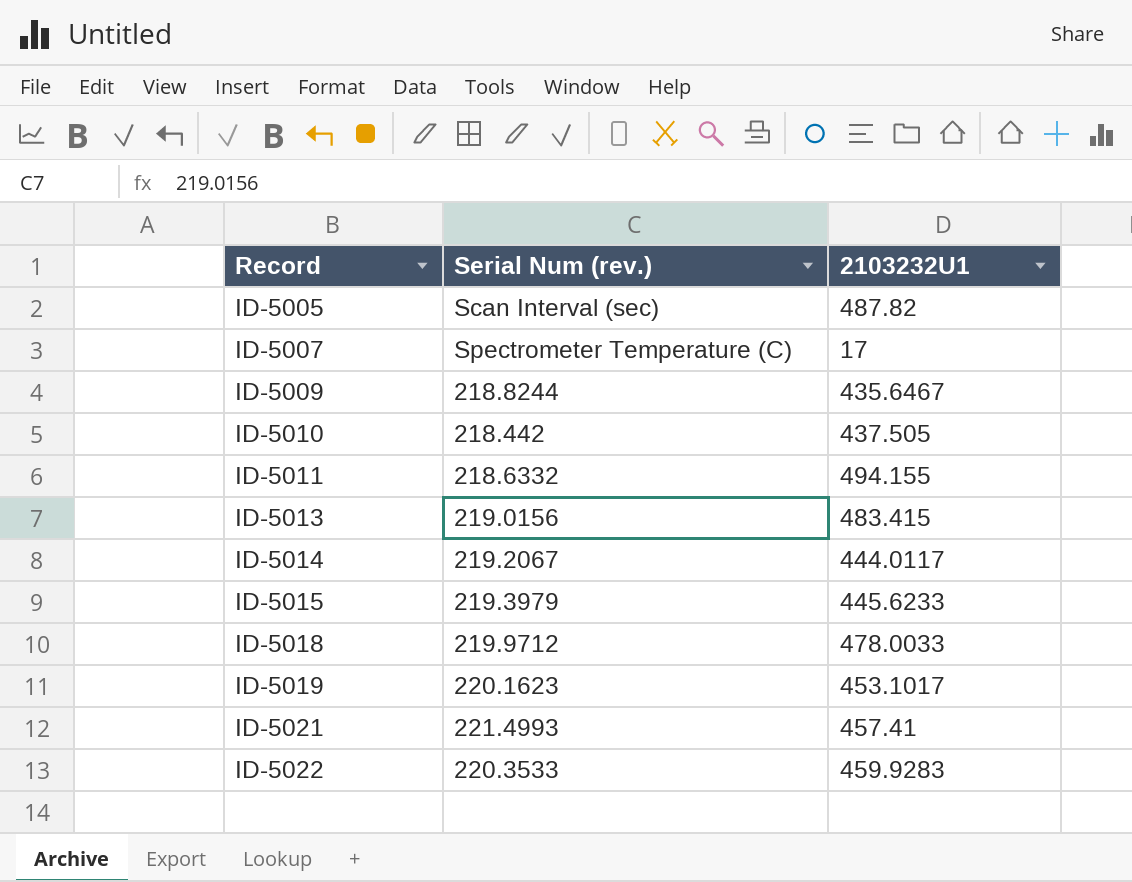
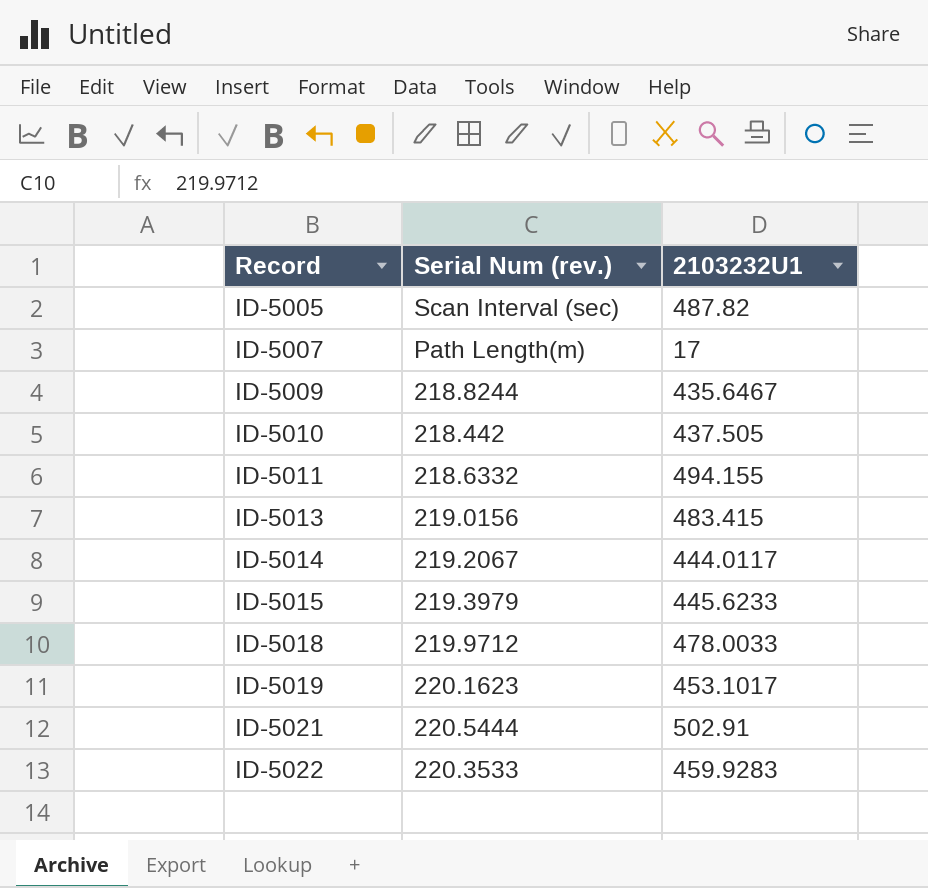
ID-5007 | Serial Num (rev.): Spectrometer Temperature (C) -> Path Length(m)
ID-5021 | Serial Num (rev.): 221.4993 -> 220.5444
ID-5021 | 2103232U1: 457.41 -> 502.91

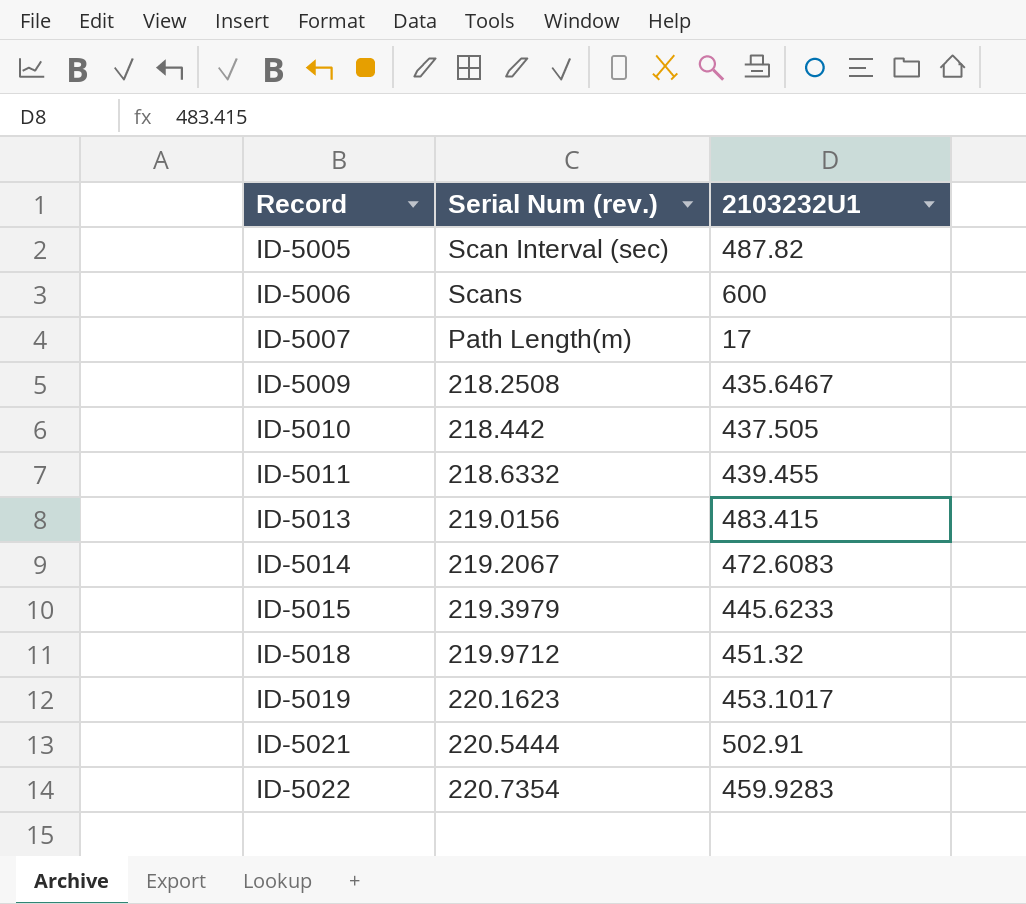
row ID-5006: none -> Scans | 600
ID-5009 | Serial Num (rev.): 218.8244 -> 218.2508
ID-5011 | 2103232U1: 494.155 -> 439.455
ID-5014 | 2103232U1: 444.0117 -> 472.6083
ID-5018 | 2103232U1: 478.0033 -> 451.32
ID-5022 | Serial Num (rev.): 220.3533 -> 220.7354

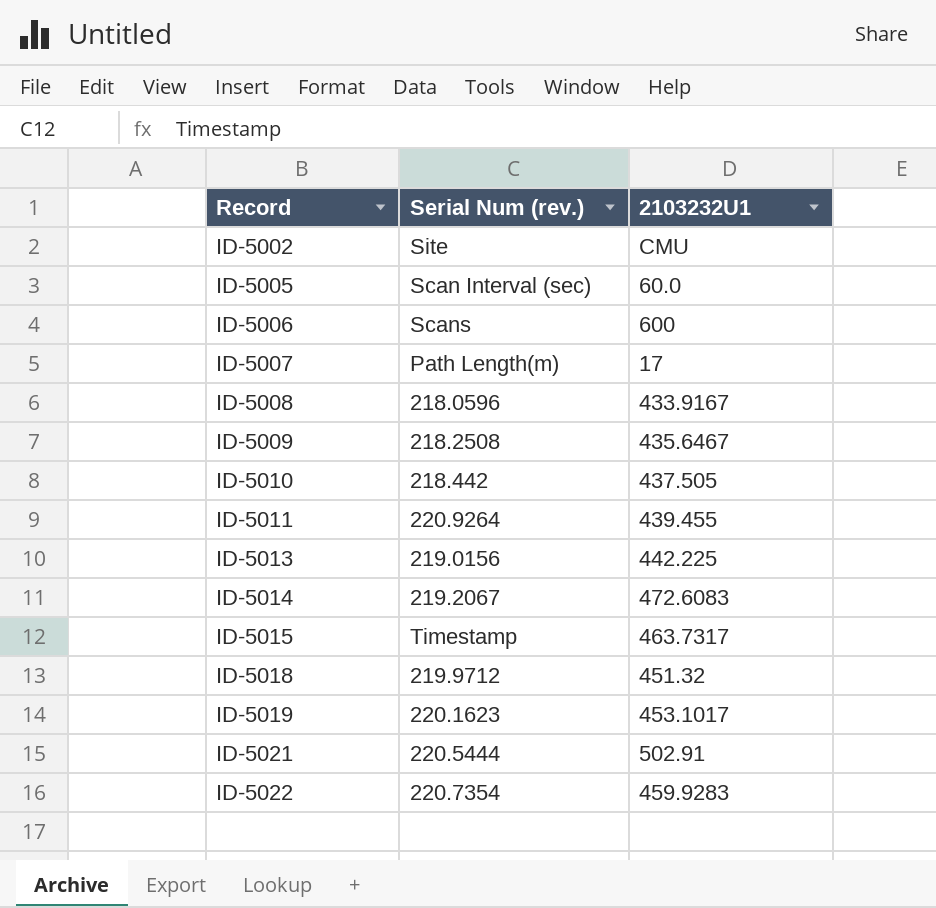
row ID-5002: none -> Site | CMU
ID-5005 | 2103232U1: 487.82 -> 60.0
row ID-5008: none -> 218.0596 | 433.9167
ID-5011 | Serial Num (rev.): 218.6332 -> 220.9264
ID-5013 | 2103232U1: 483.415 -> 442.225
ID-5015 | Serial Num (rev.): 219.3979 -> Timestamp
ID-5015 | 2103232U1: 445.6233 -> 463.7317

